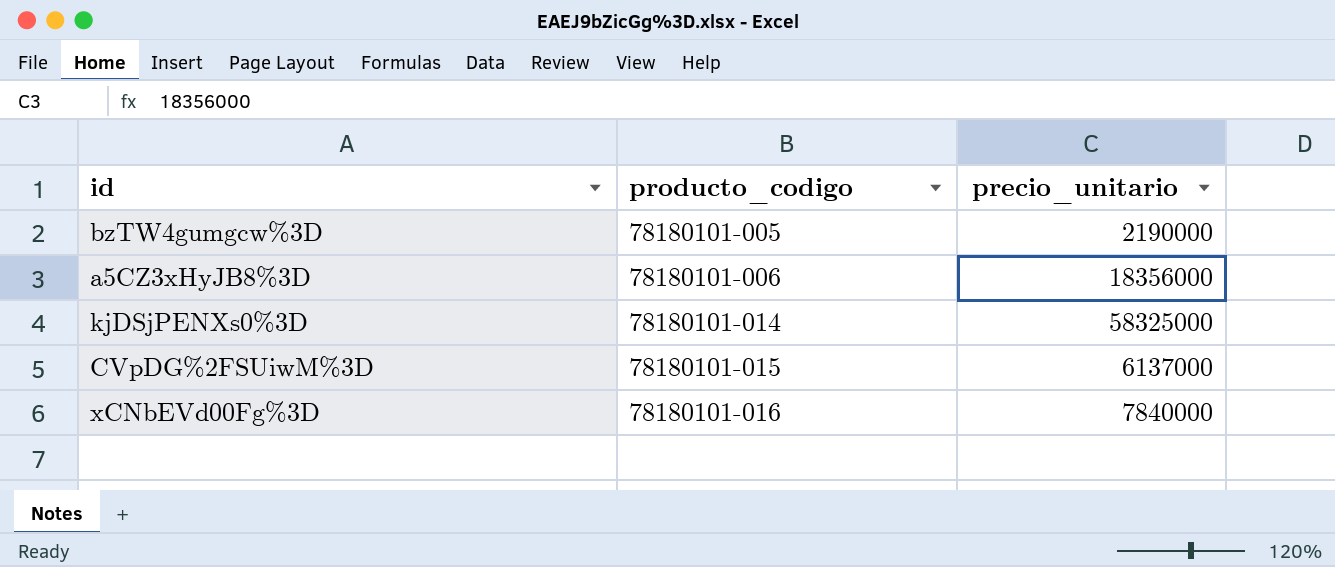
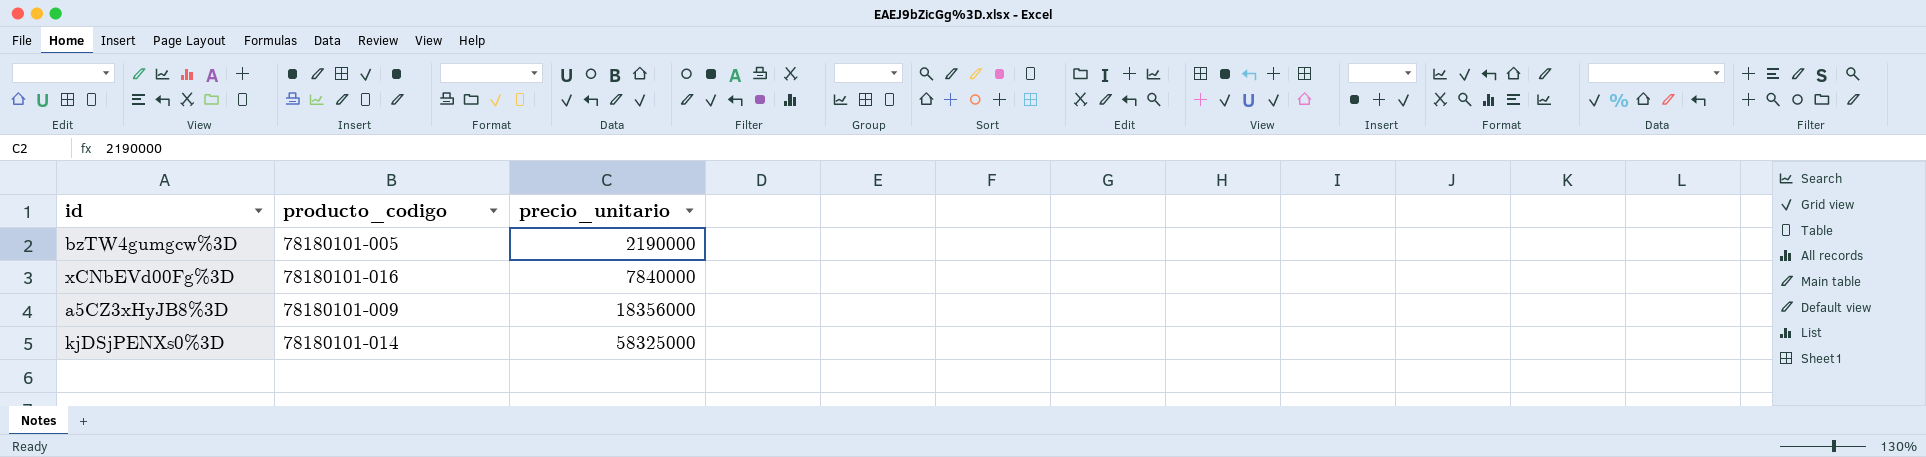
row order: producto_codigo ascending -> precio_unitario ascending
row CVpDG%2FSUiwM%3D: 78180101-015 | 6137000 -> none
a5CZ3xHyJB8%3D | producto_codigo: 78180101-006 -> 78180101-009

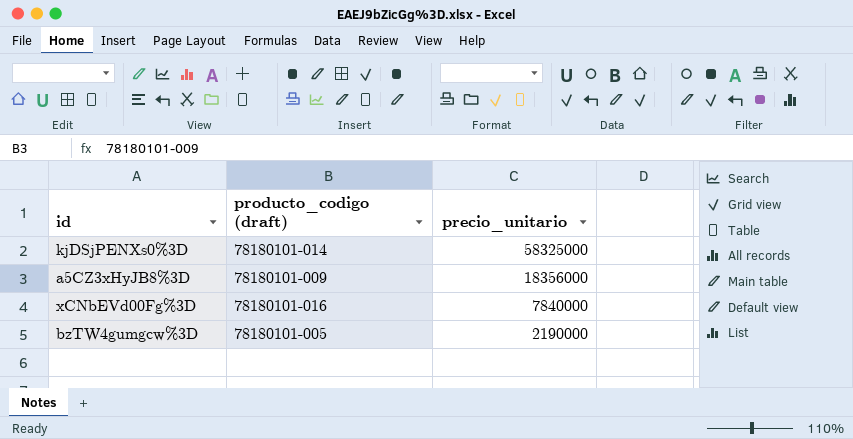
row order: precio_unitario ascending -> precio_unitario descending
column name: producto_codigo -> producto_codigo (draft)

